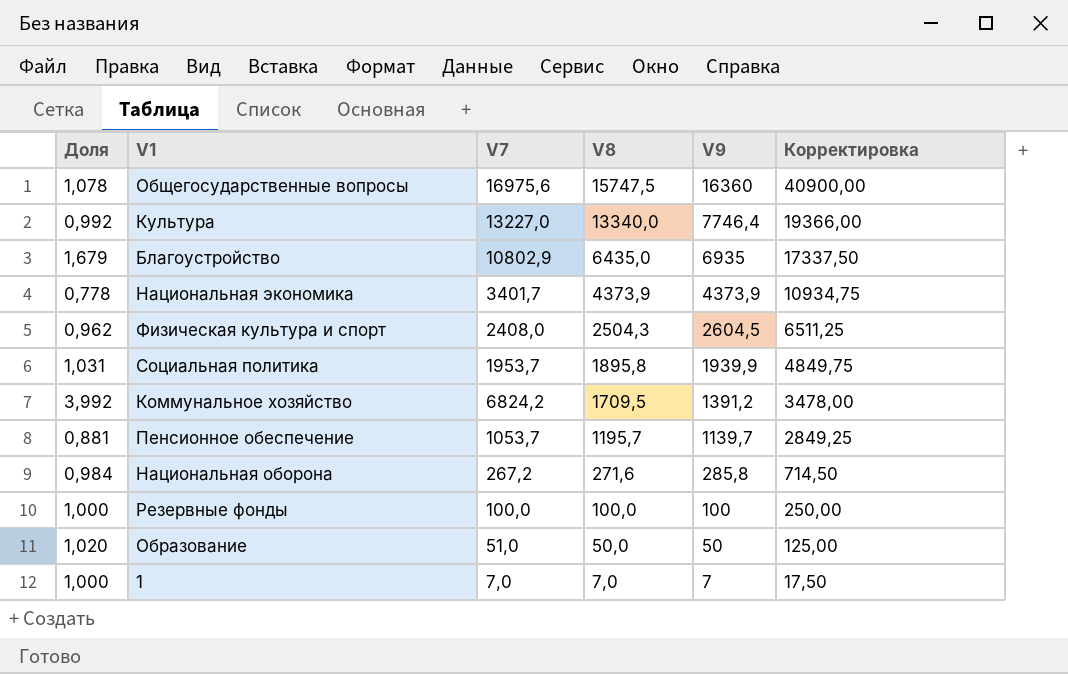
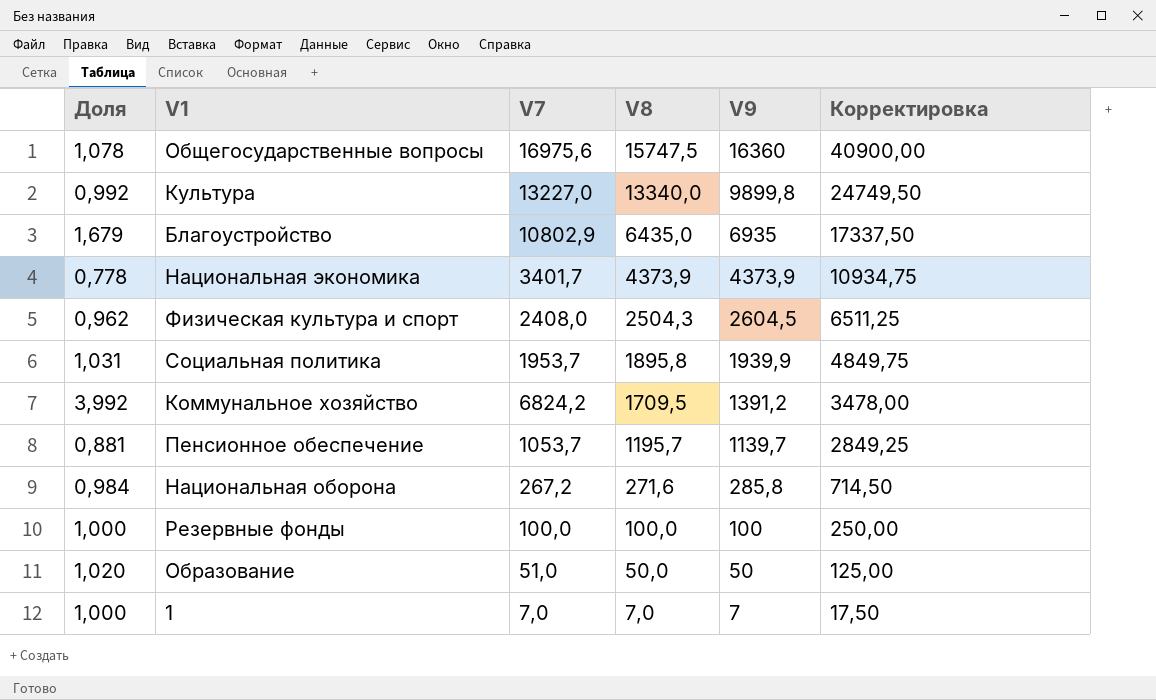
Культура | V9: 7746,4 -> 9899,8
Культура | Корректировка: 19366,00 -> 24749,50

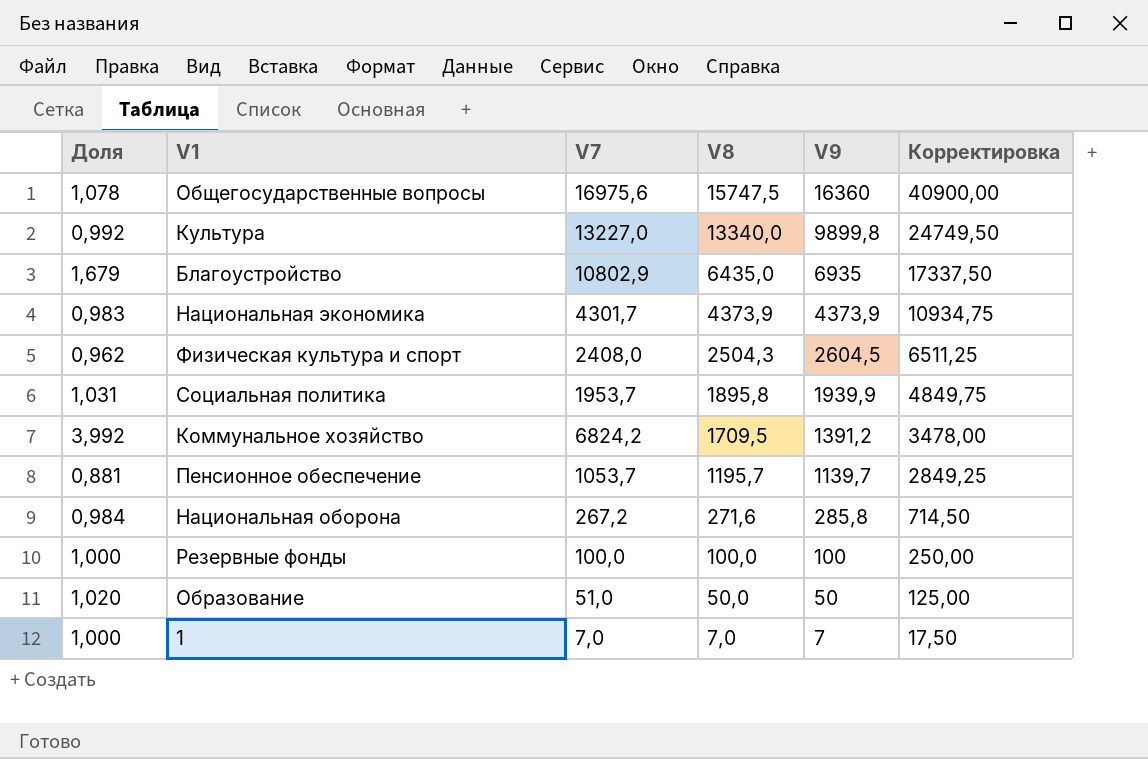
Национальная экономика | Доля: 0,778 -> 0,983
Национальная экономика | V7: 3401,7 -> 4301,7

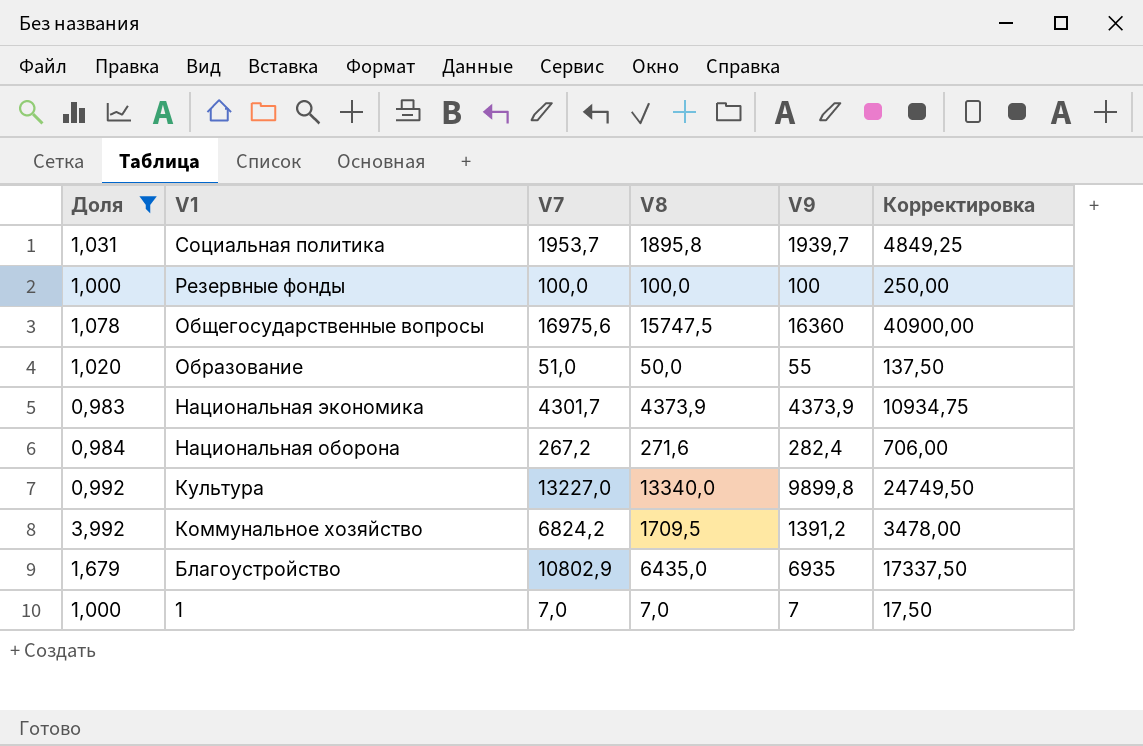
filter: none -> Доля >= 0,983
row order: V8 descending -> V1 descending
Социальная политика | V9: 1939,9 -> 1939,7
Социальная политика | Корректировка: 4849,75 -> 4849,25
Образование | V9: 50 -> 55
Образование | Корректировка: 125,00 -> 137,50
Национальная оборона | V9: 285,8 -> 282,4
Национальная оборона | Корректировка: 714,50 -> 706,00

